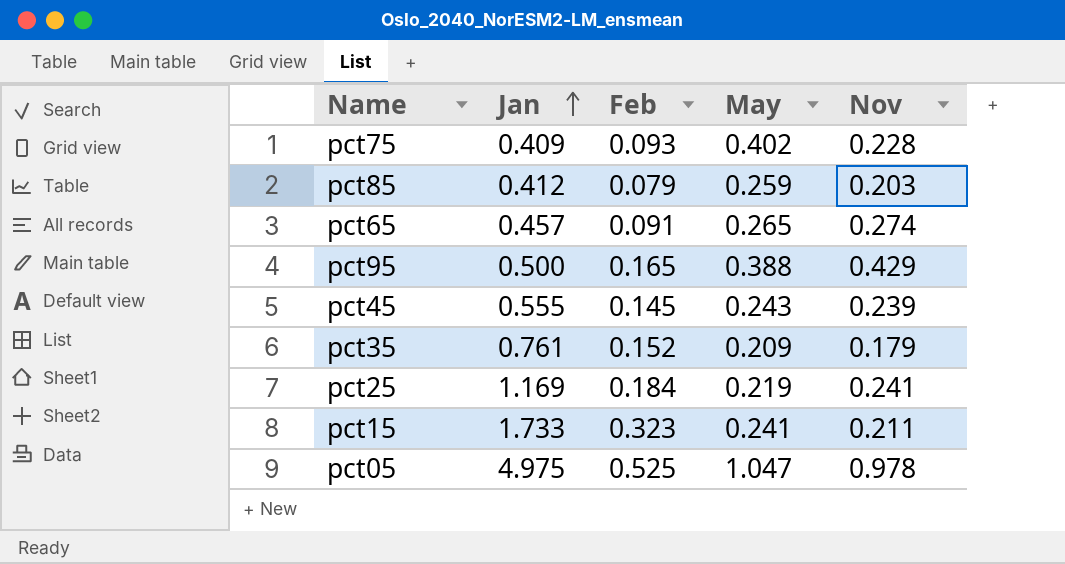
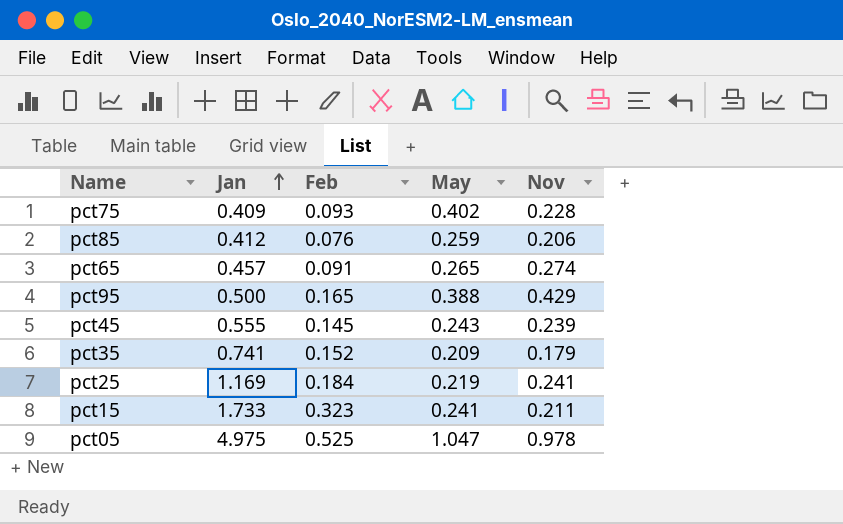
pct85 | Feb: 0.079 -> 0.076
pct85 | Nov: 0.203 -> 0.206
pct35 | Jan: 0.761 -> 0.741

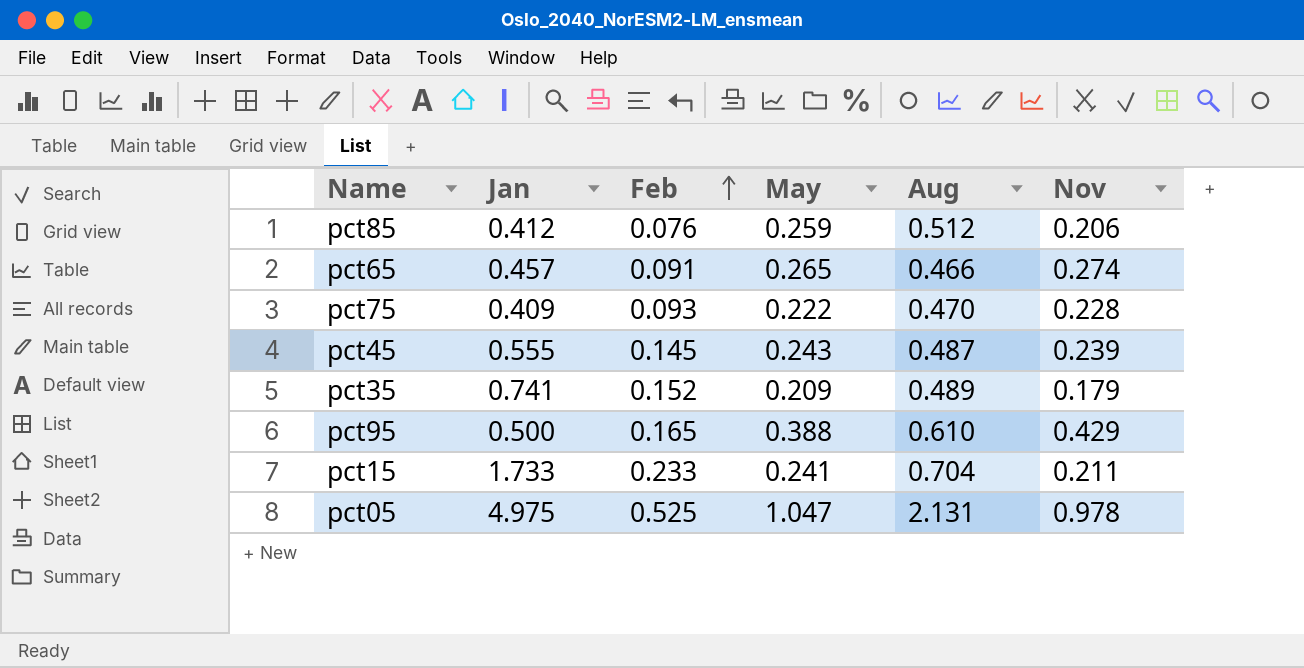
row order: Jan ascending -> Feb ascending
column Aug | position: none -> 5
row pct25: 1.169 | 0.184 | 0.219 | 0.241 -> none
pct75 | May: 0.402 -> 0.222
pct15 | Feb: 0.323 -> 0.233

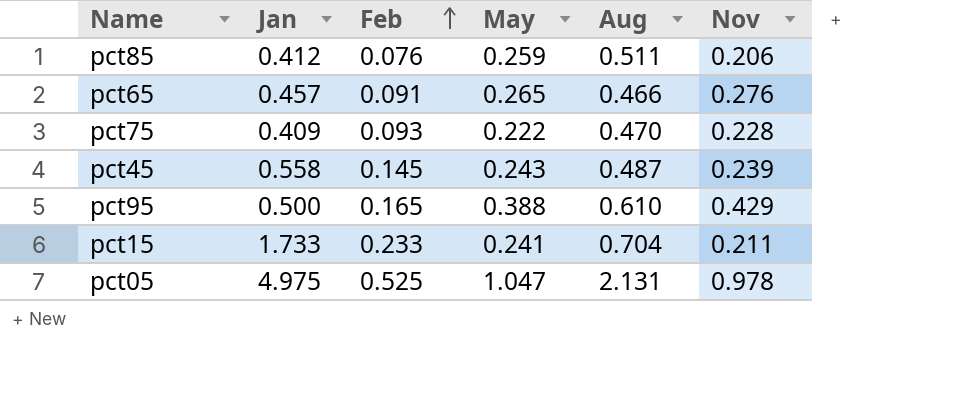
row pct35: 0.741 | 0.152 | 0.209 | 0.489 | 0.179 -> none
pct85 | Aug: 0.512 -> 0.511
pct65 | Nov: 0.274 -> 0.276
pct45 | Jan: 0.555 -> 0.558

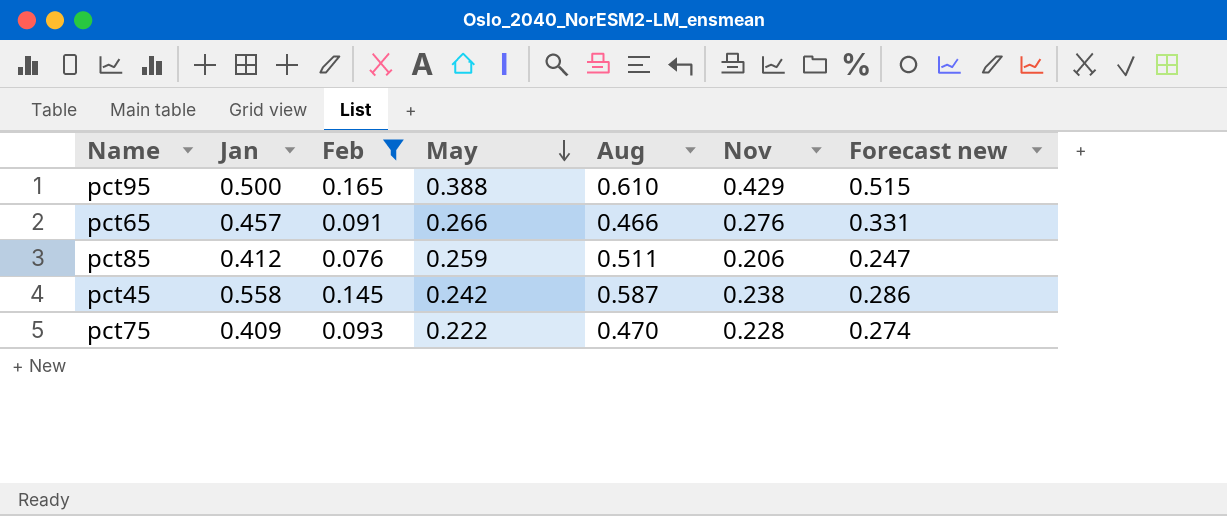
filter: none -> Feb <= 0.165
row order: Feb ascending -> May descending
column Forecast new | formula: none -> [Nov] * 1.2
pct65 | May: 0.265 -> 0.266
pct45 | May: 0.243 -> 0.242
pct45 | Aug: 0.487 -> 0.587
pct45 | Nov: 0.239 -> 0.238

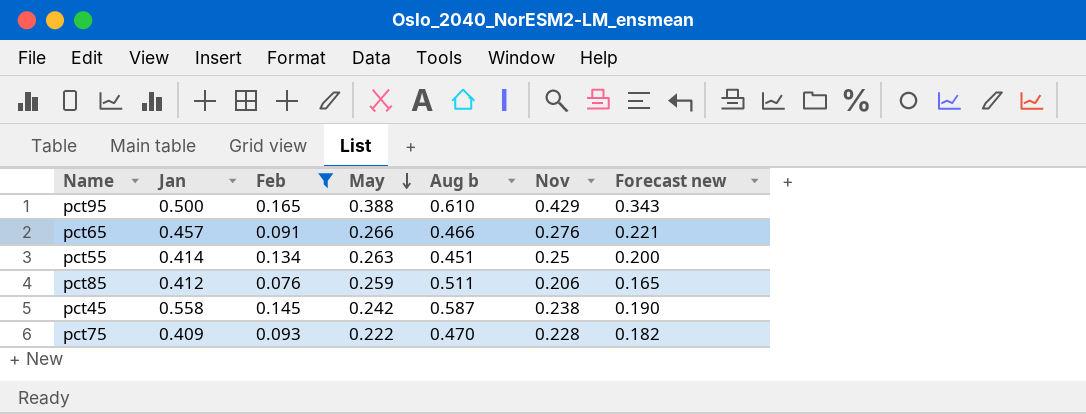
column name: Aug -> Aug b
column Forecast new | formula: [Nov] * 1.2 -> [Nov] * 0.8
row pct55: none -> 0.414 | 0.134 | 0.263 | 0.451 | 0.25 | 0.200

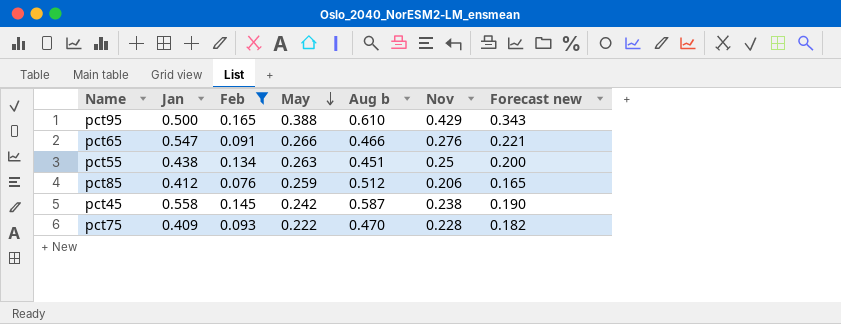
pct65 | Jan: 0.457 -> 0.547
pct55 | Jan: 0.414 -> 0.438
pct85 | Aug b: 0.511 -> 0.512

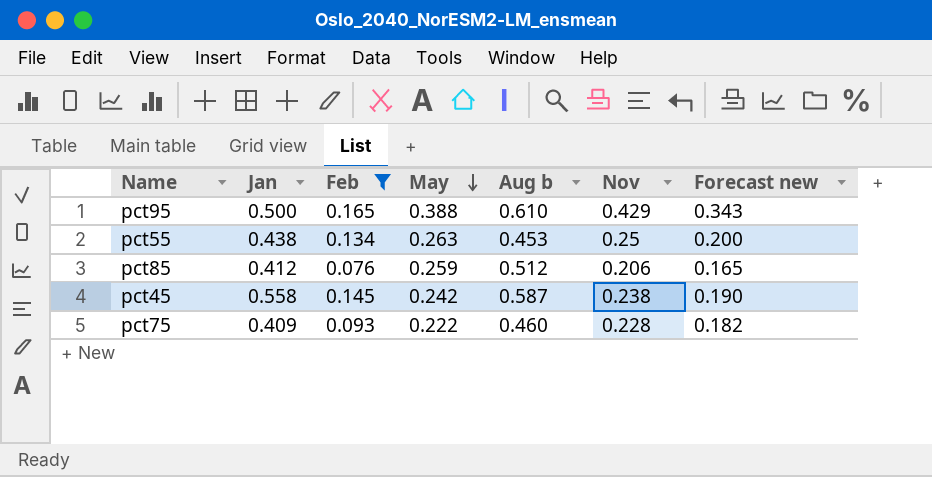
row pct65: 0.547 | 0.091 | 0.266 | 0.466 | 0.276 | 0.221 -> none
pct55 | Aug b: 0.451 -> 0.453
pct75 | Aug b: 0.470 -> 0.460

